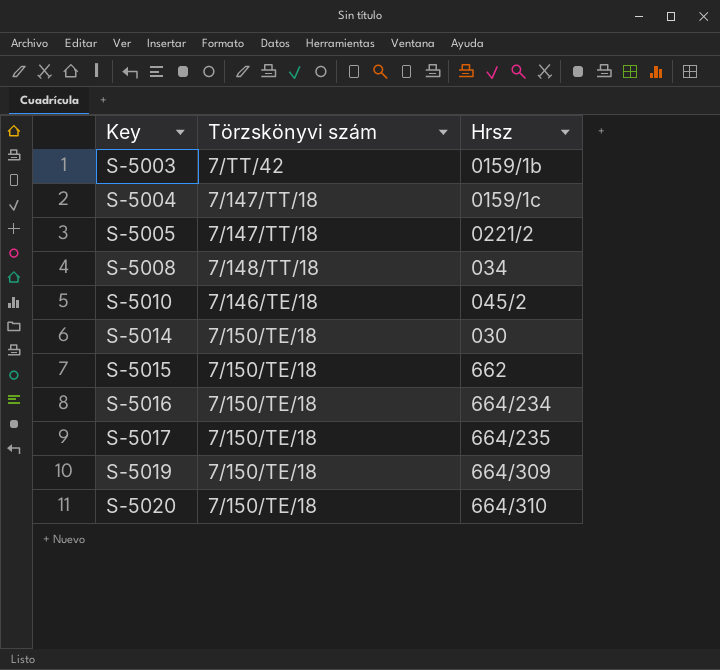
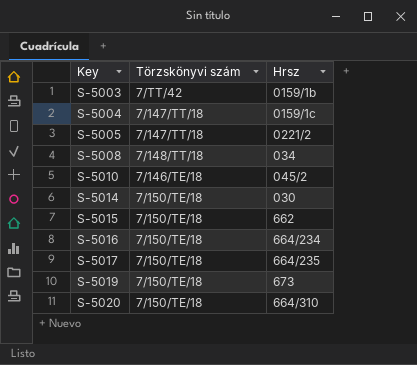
S-5019 | Hrsz: 664/309 -> 673

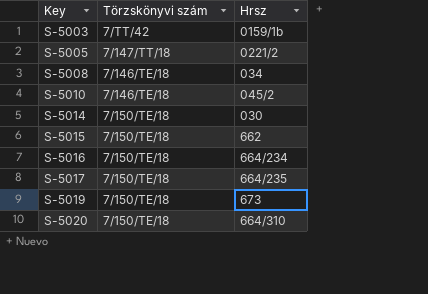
row S-5004: 7/147/TT/18 | 0159/1c -> none
S-5008 | Törzskönyvi szám: 7/148/TT/18 -> 7/146/TE/18

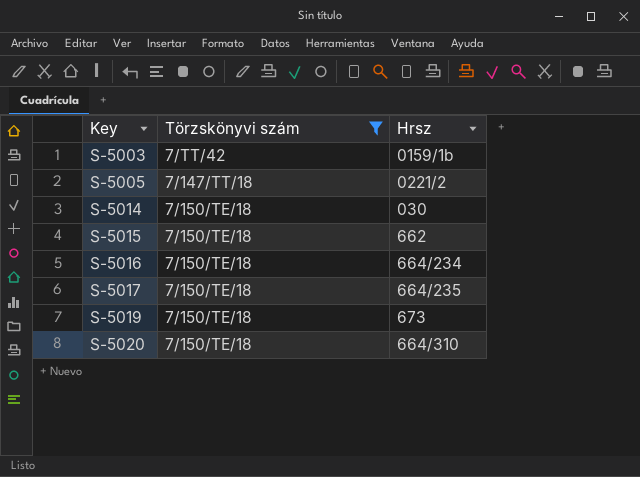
filter: none -> Törzskönyvi szám != 7/146/TE/18

